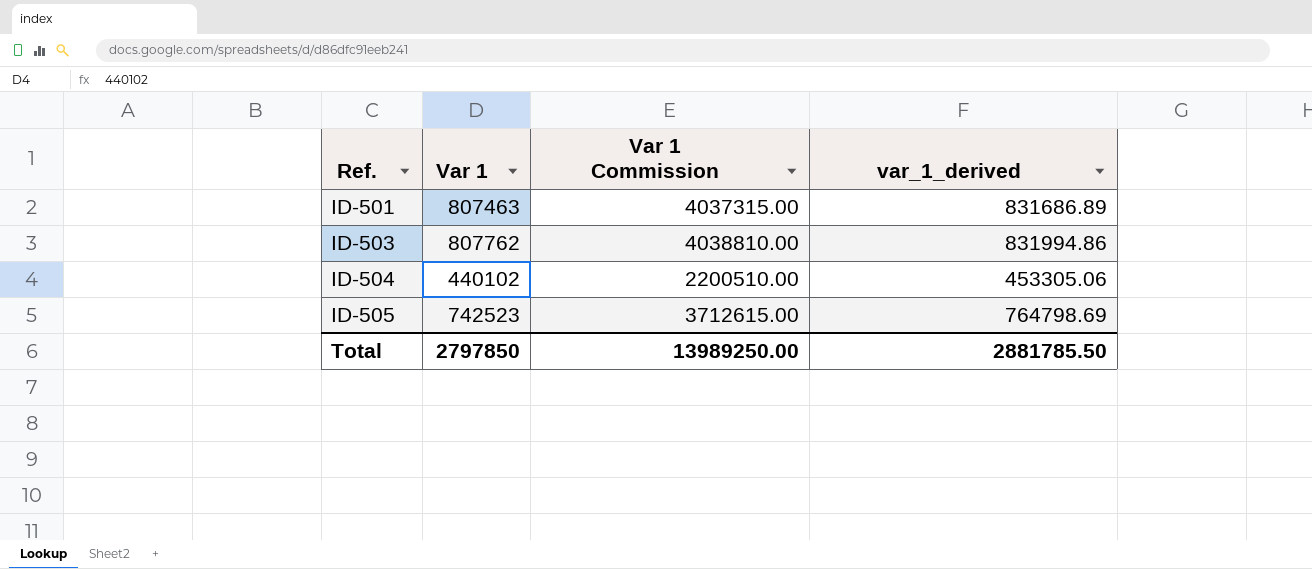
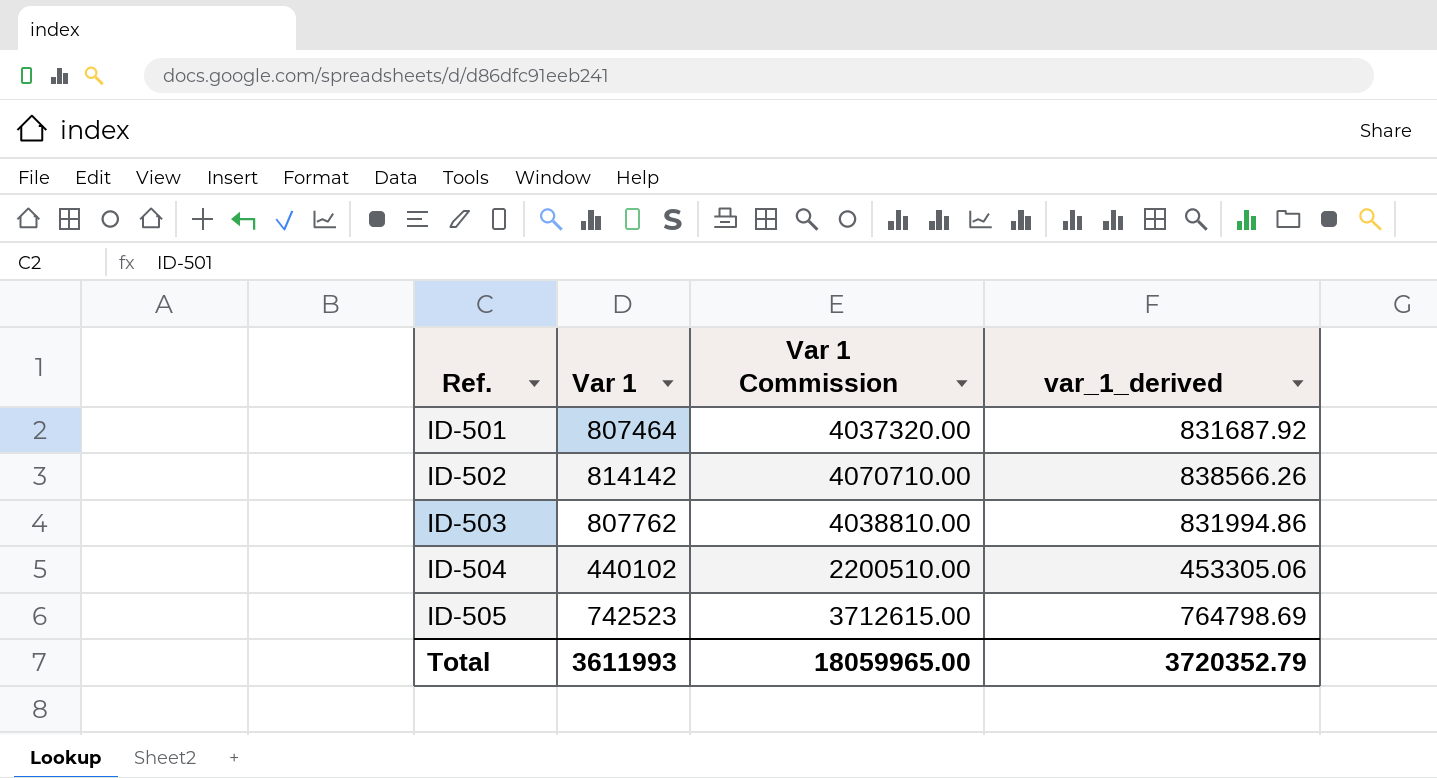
ID-501 | Var 1: 807463 -> 807464
ID-501 | Var 1 Commission: 4037315.00 -> 4037320.00
ID-501 | var_1_derived: 831686.89 -> 831687.92
row ID-502: none -> 814142 | 4070710.00 | 838566.26
Total | Var 1: 2797850 -> 3611993
Total | Var 1 Commission: 13989250.00 -> 18059965.00
Total | var_1_derived: 2881785.50 -> 3720352.79

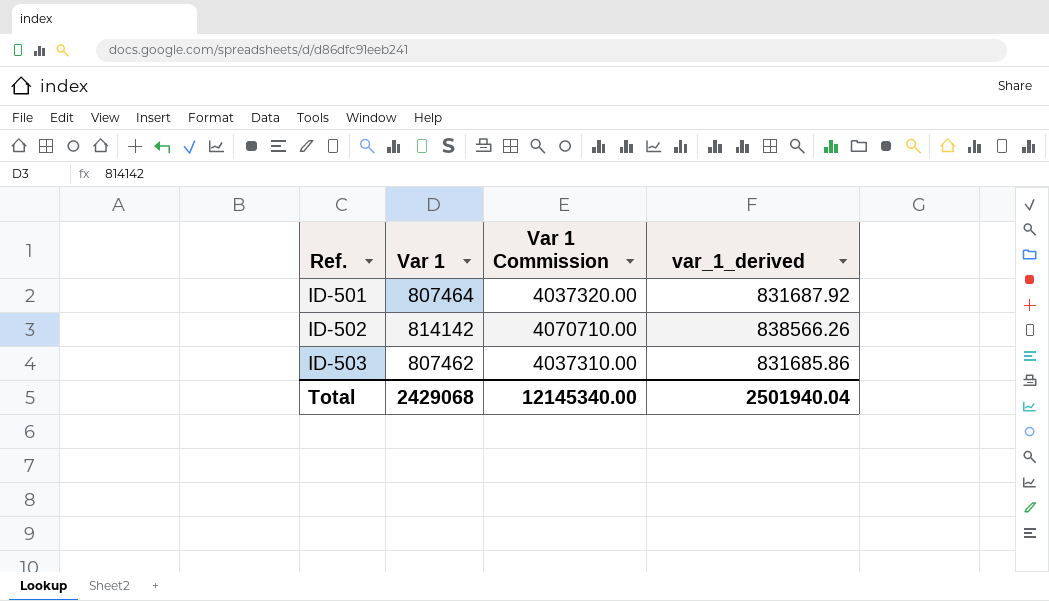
row ID-504: 440102 | 2200510.00 | 453305.06 -> none
row ID-505: 742523 | 3712615.00 | 764798.69 -> none
ID-503 | Var 1: 807762 -> 807462
ID-503 | Var 1 Commission: 4038810.00 -> 4037310.00
ID-503 | var_1_derived: 831994.86 -> 831685.86
Total | Var 1: 3611993 -> 2429068
Total | Var 1 Commission: 18059965.00 -> 12145340.00
Total | var_1_derived: 3720352.79 -> 2501940.04

